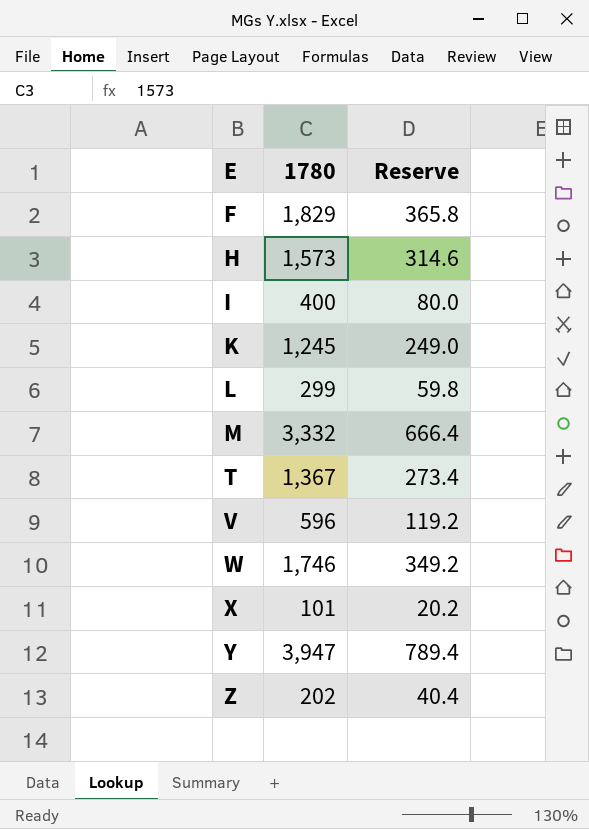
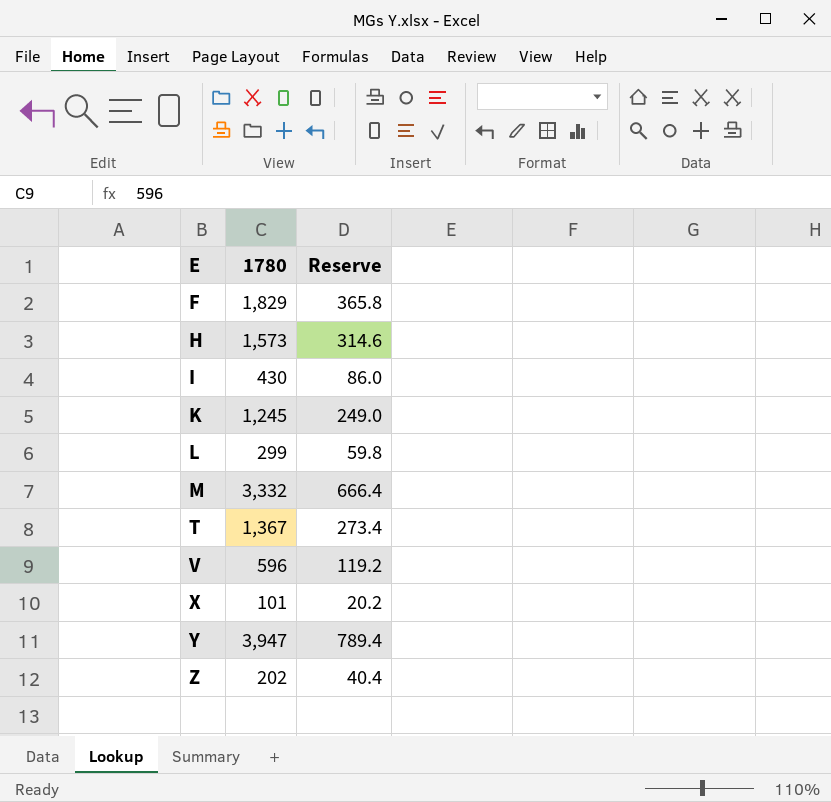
row W: 1,746 | 349.2 -> none
I | 1780: 400 -> 430
I | Reserve: 80.0 -> 86.0

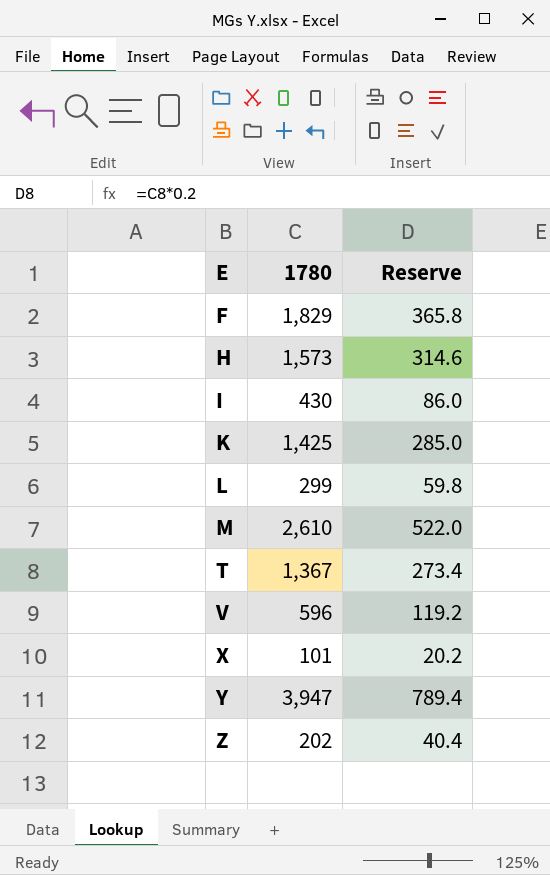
K | 1780: 1,245 -> 1,425
K | Reserve: 249.0 -> 285.0
M | 1780: 3,332 -> 2,610
M | Reserve: 666.4 -> 522.0

